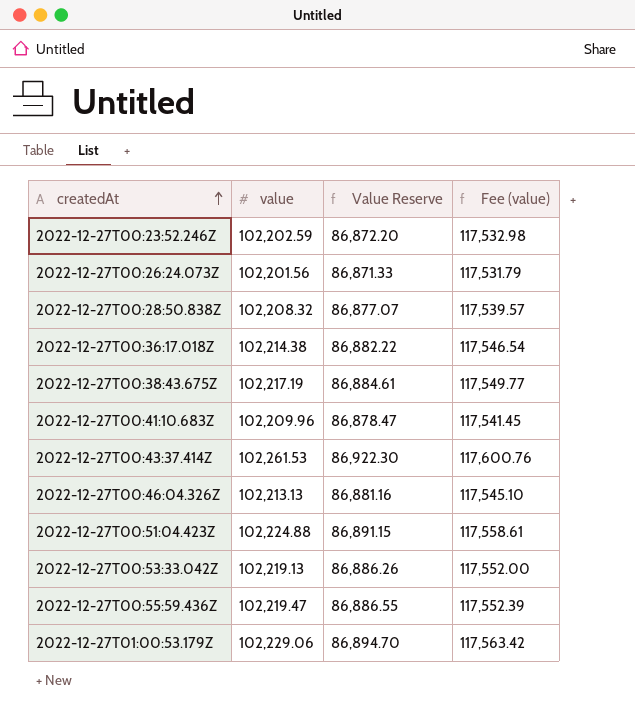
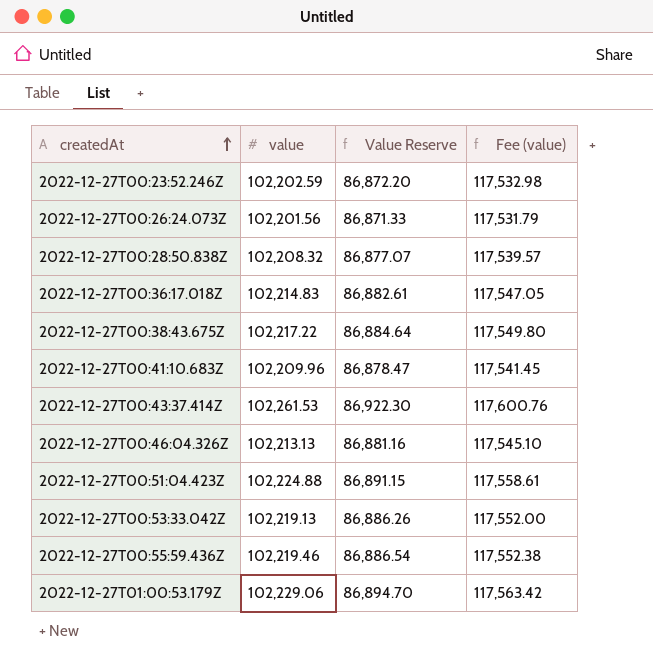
2022-12-27T00:36:17.018Z | value: 102,214.38 -> 102,214.83
2022-12-27T00:36:17.018Z | Value Reserve: 86,882.22 -> 86,882.61
2022-12-27T00:36:17.018Z | Fee (value): 117,546.54 -> 117,547.05
2022-12-27T00:38:43.675Z | value: 102,217.19 -> 102,217.22
2022-12-27T00:38:43.675Z | Value Reserve: 86,884.61 -> 86,884.64
2022-12-27T00:38:43.675Z | Fee (value): 117,549.77 -> 117,549.80
2022-12-27T00:55:59.436Z | value: 102,219.47 -> 102,219.46
2022-12-27T00:55:59.436Z | Value Reserve: 86,886.55 -> 86,886.54
2022-12-27T00:55:59.436Z | Fee (value): 117,552.39 -> 117,552.38

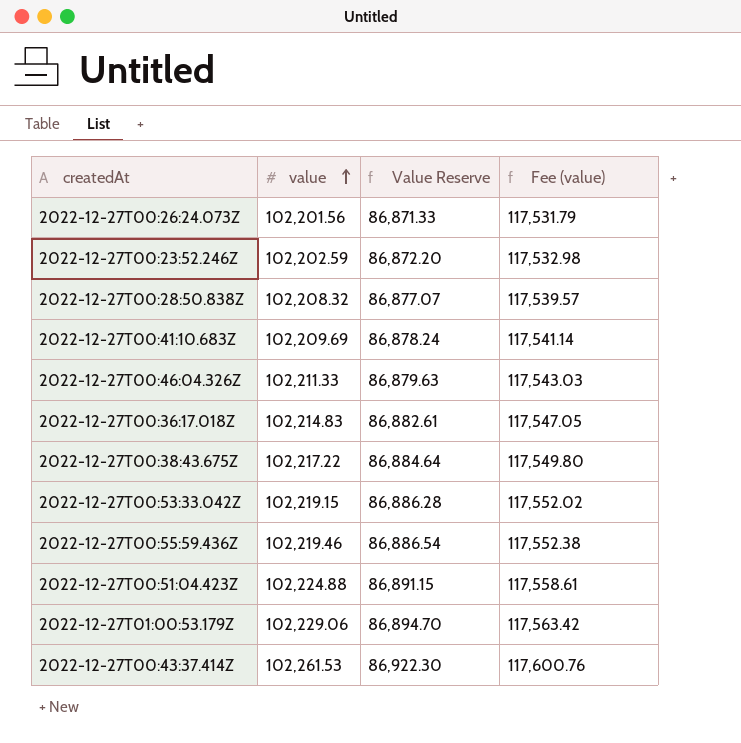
row order: createdAt ascending -> value ascending
2022-12-27T00:41:10.683Z | value: 102,209.96 -> 102,209.69
2022-12-27T00:41:10.683Z | Value Reserve: 86,878.47 -> 86,878.24
2022-12-27T00:41:10.683Z | Fee (value): 117,541.45 -> 117,541.14
2022-12-27T00:46:04.326Z | value: 102,213.13 -> 102,211.33
2022-12-27T00:46:04.326Z | Value Reserve: 86,881.16 -> 86,879.63
2022-12-27T00:46:04.326Z | Fee (value): 117,545.10 -> 117,543.03
2022-12-27T00:53:33.042Z | value: 102,219.13 -> 102,219.15
2022-12-27T00:53:33.042Z | Value Reserve: 86,886.26 -> 86,886.28
2022-12-27T00:53:33.042Z | Fee (value): 117,552.00 -> 117,552.02

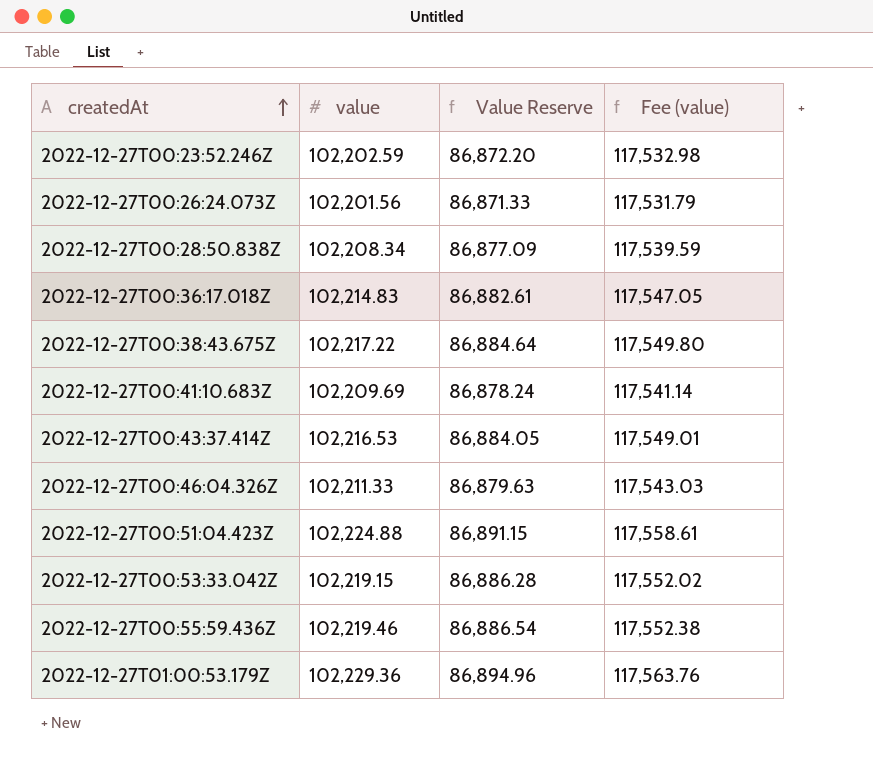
row order: value ascending -> createdAt ascending
2022-12-27T00:28:50.838Z | value: 102,208.32 -> 102,208.34
2022-12-27T00:28:50.838Z | Value Reserve: 86,877.07 -> 86,877.09
2022-12-27T00:28:50.838Z | Fee (value): 117,539.57 -> 117,539.59
2022-12-27T00:43:37.414Z | value: 102,261.53 -> 102,216.53
2022-12-27T00:43:37.414Z | Value Reserve: 86,922.30 -> 86,884.05
2022-12-27T00:43:37.414Z | Fee (value): 117,600.76 -> 117,549.01
2022-12-27T01:00:53.179Z | value: 102,229.06 -> 102,229.36
2022-12-27T01:00:53.179Z | Value Reserve: 86,894.70 -> 86,894.96
2022-12-27T01:00:53.179Z | Fee (value): 117,563.42 -> 117,563.76

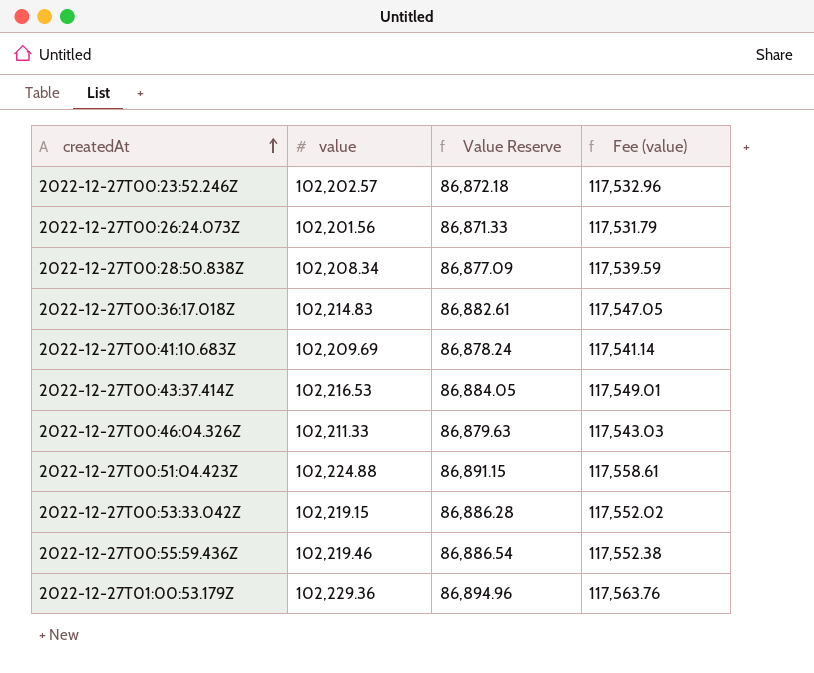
row 2022-12-27T00:38:43.675Z: 102,217.22 | 86,884.64 | 117,549.80 -> none
2022-12-27T00:23:52.246Z | value: 102,202.59 -> 102,202.57
2022-12-27T00:23:52.246Z | Value Reserve: 86,872.20 -> 86,872.18
2022-12-27T00:23:52.246Z | Fee (value): 117,532.98 -> 117,532.96

